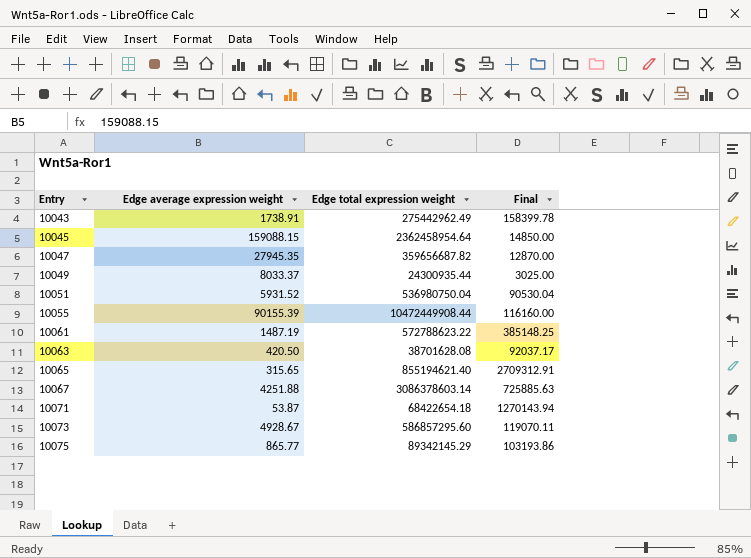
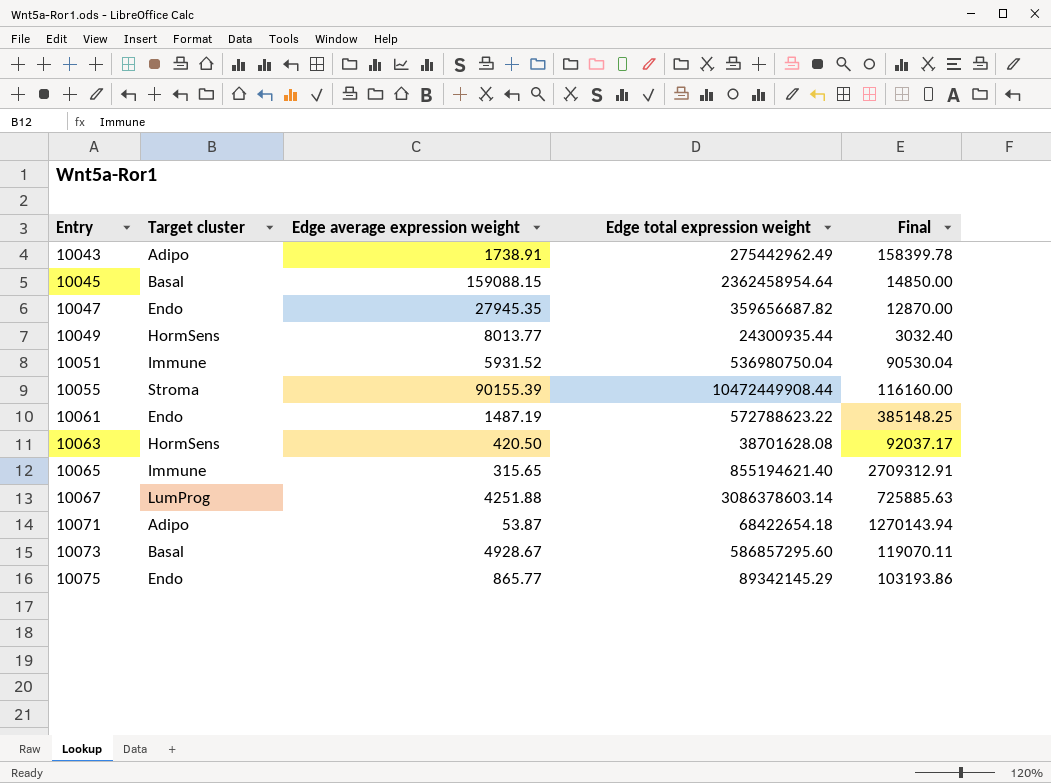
column Target cluster | position: none -> 2
10049 | Edge average expression weight: 8033.37 -> 8013.77
10049 | Final: 3025.00 -> 3032.40

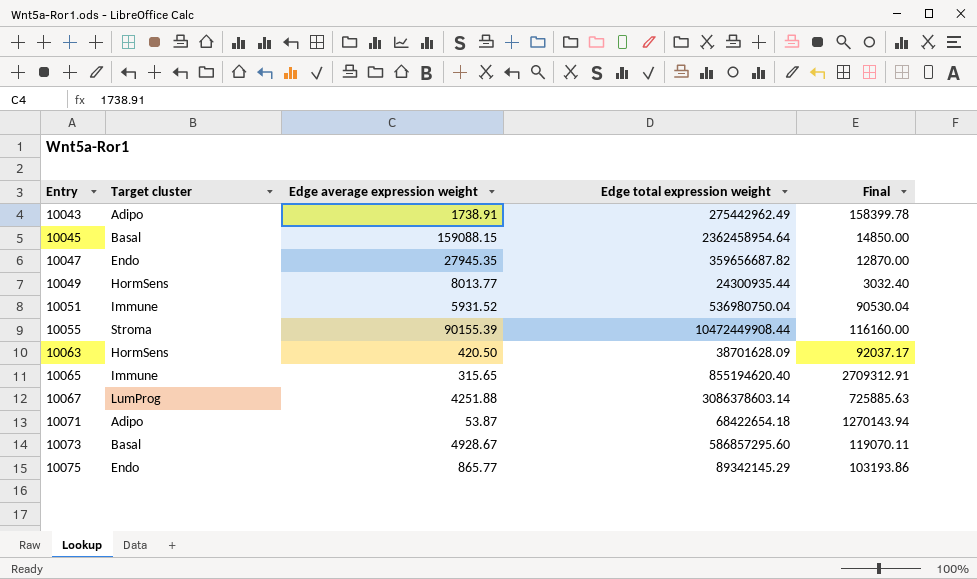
row 10061: Endo | 1487.19 | 572788623.22 | 385148.25 -> none
10063 | Edge total expression weight: 38701628.08 -> 38701628.09
10065 | Edge total expression weight: 855194621.40 -> 855194620.40

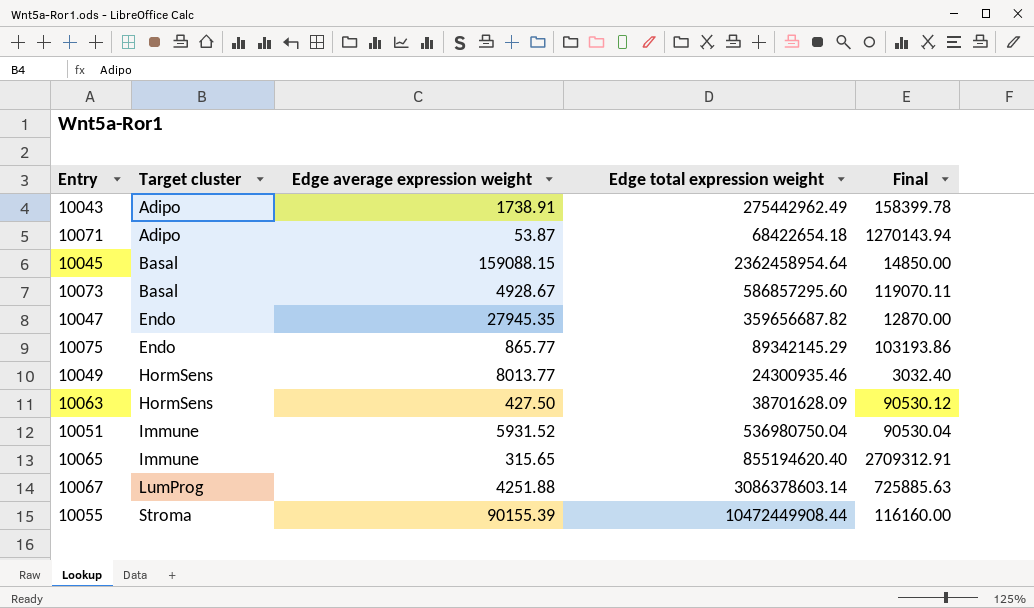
row order: Entry ascending -> Target cluster ascending
10049 | Edge total expression weight: 24300935.44 -> 24300935.46
10063 | Edge average expression weight: 420.50 -> 427.50
10063 | Final: 92037.17 -> 90530.12

